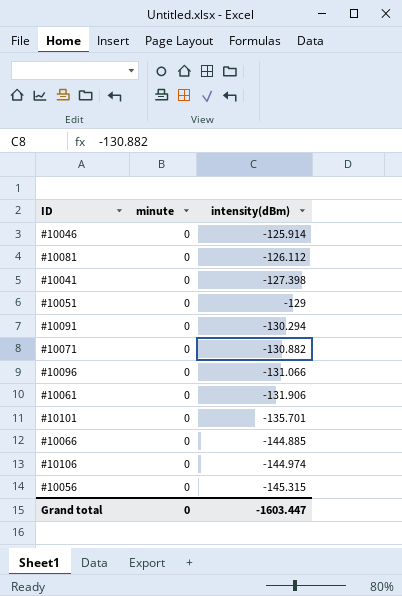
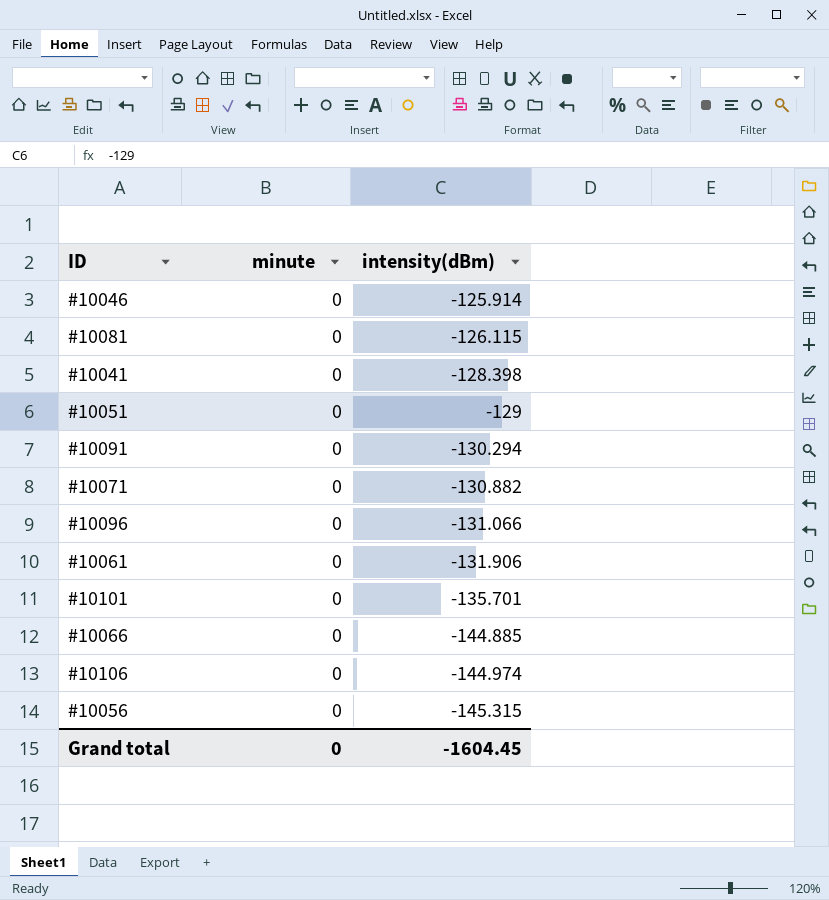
#10081 | intensity(dBm): -126.112 -> -126.115
#10041 | intensity(dBm): -127.398 -> -128.398
Grand total | intensity(dBm): -1603.447 -> -1604.45

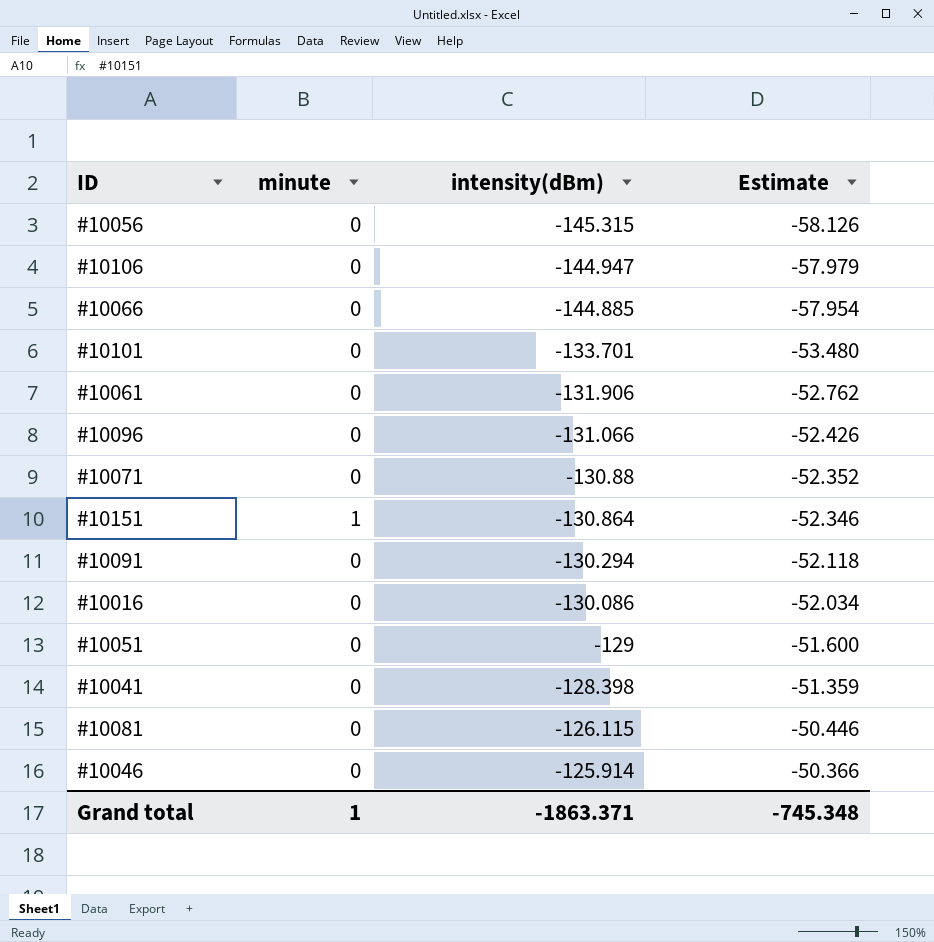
row order: intensity(dBm) descending -> intensity(dBm) ascending
column Estimate | formula: none -> [intensity(dBm)] * 0.4
#10106 | intensity(dBm): -144.974 -> -144.947
#10101 | intensity(dBm): -135.701 -> -133.701
#10071 | intensity(dBm): -130.882 -> -130.88
row #10151: none -> 1 | -130.864 | -52.346
row #10016: none -> 0 | -130.086 | -52.034
Grand total | minute: 0 -> 1
Grand total | intensity(dBm): -1604.45 -> -1863.371

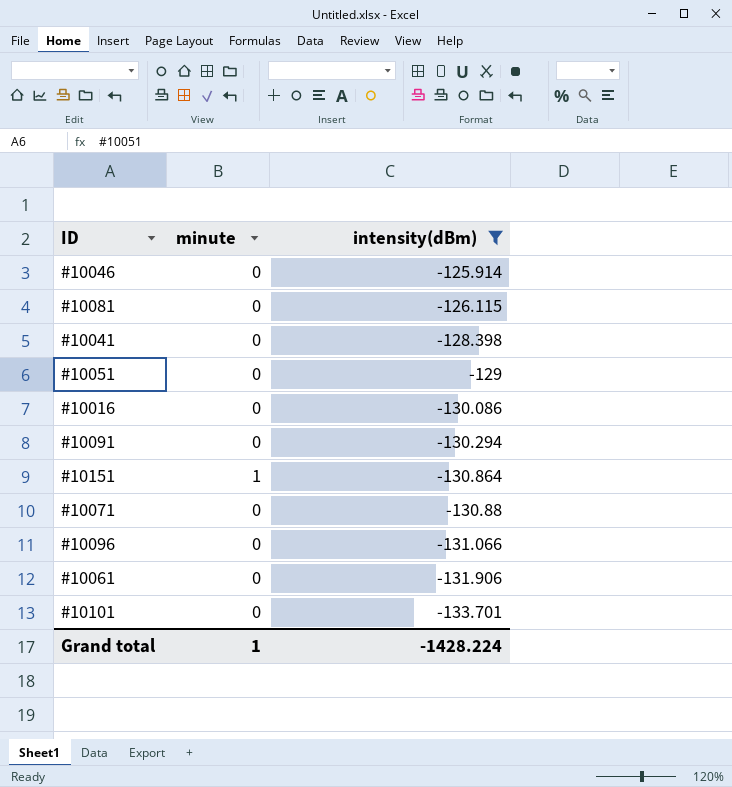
filter: none -> intensity(dBm) >= -133.701
row order: intensity(dBm) ascending -> intensity(dBm) descending
column Estimate | formula: [intensity(dBm)] * 0.4 -> none
Grand total | intensity(dBm): -1863.371 -> -1428.224

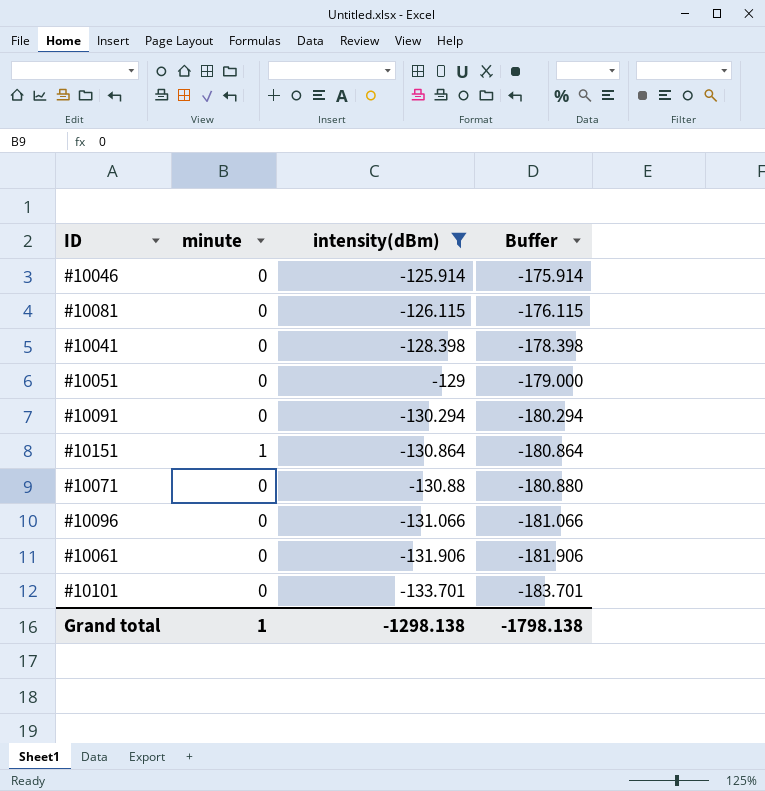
column Buffer | formula: none -> [intensity(dBm)] - 50
row #10016: 0 | -130.086 -> none
Grand total | intensity(dBm): -1428.224 -> -1298.138

